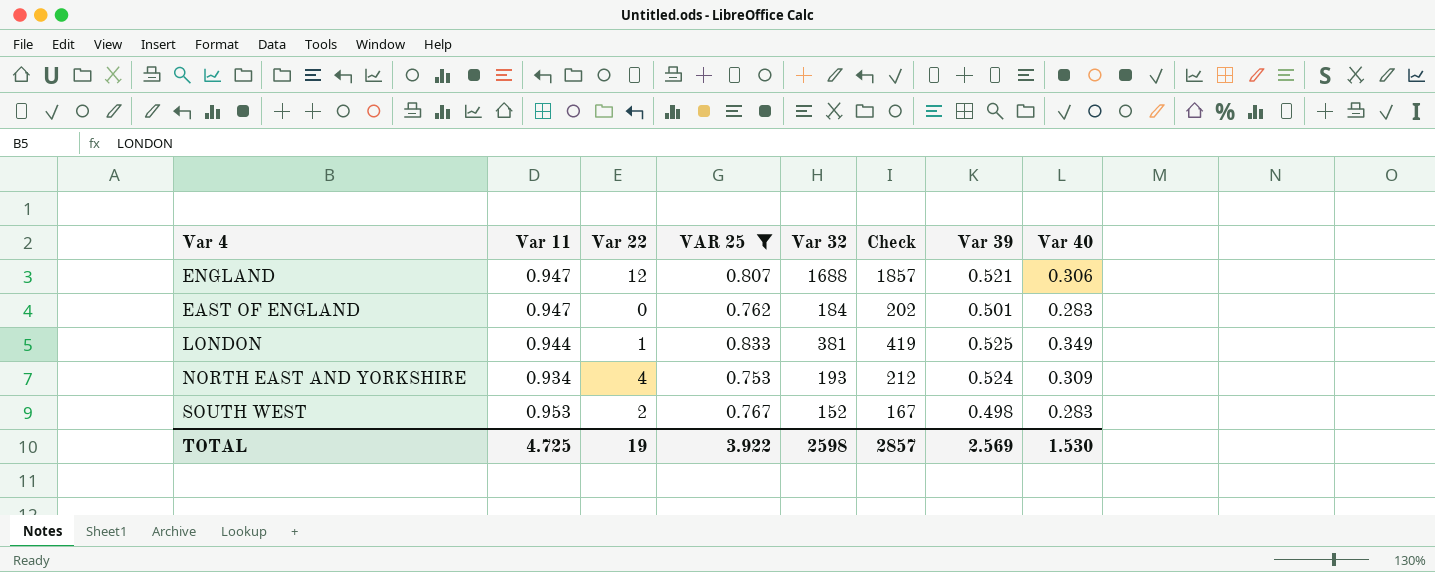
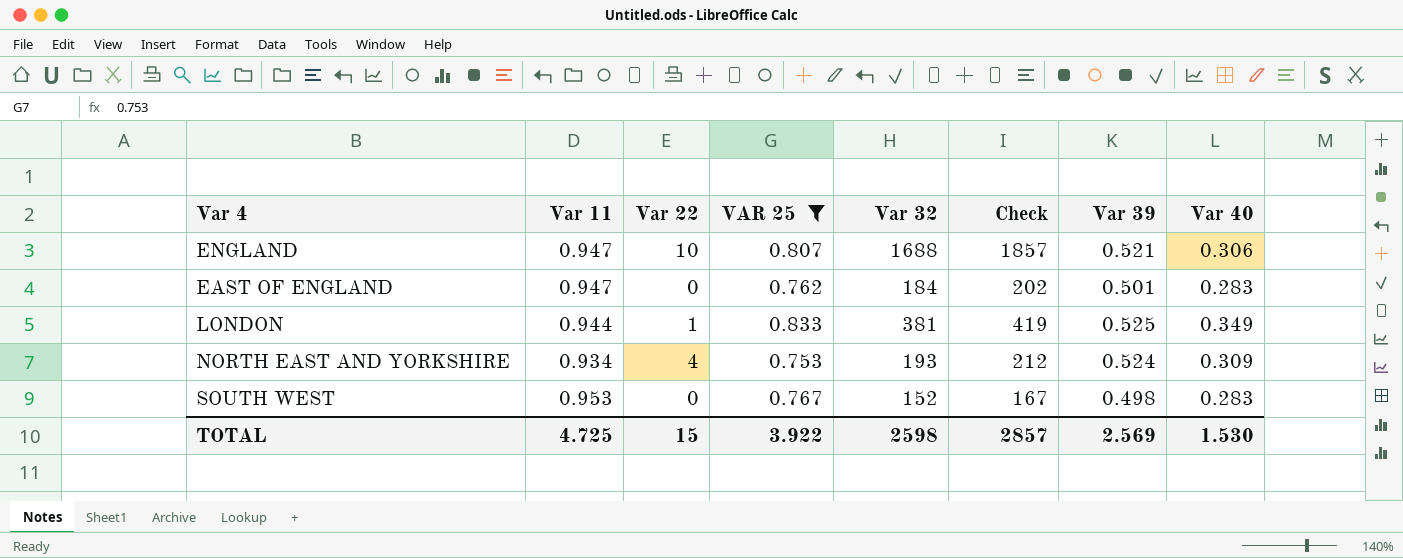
ENGLAND | Var 22: 12 -> 10
SOUTH WEST | Var 22: 2 -> 0
TOTAL | Var 22: 19 -> 15

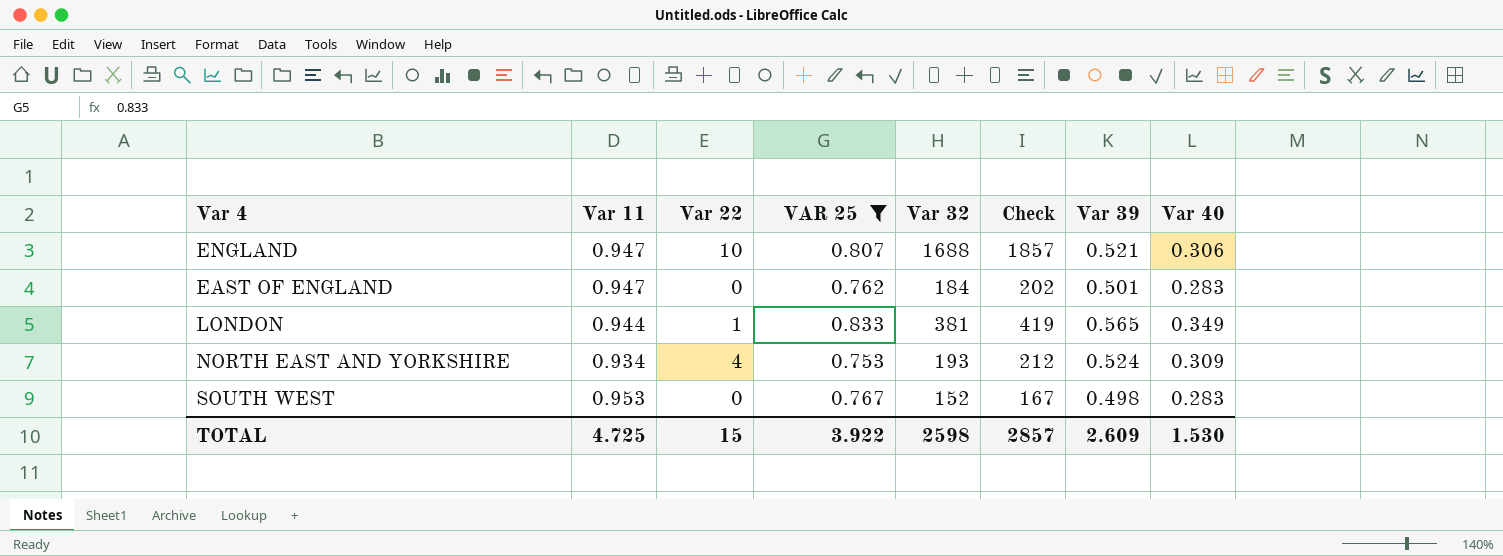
LONDON | Var 39: 0.525 -> 0.565
TOTAL | Var 39: 2.569 -> 2.609

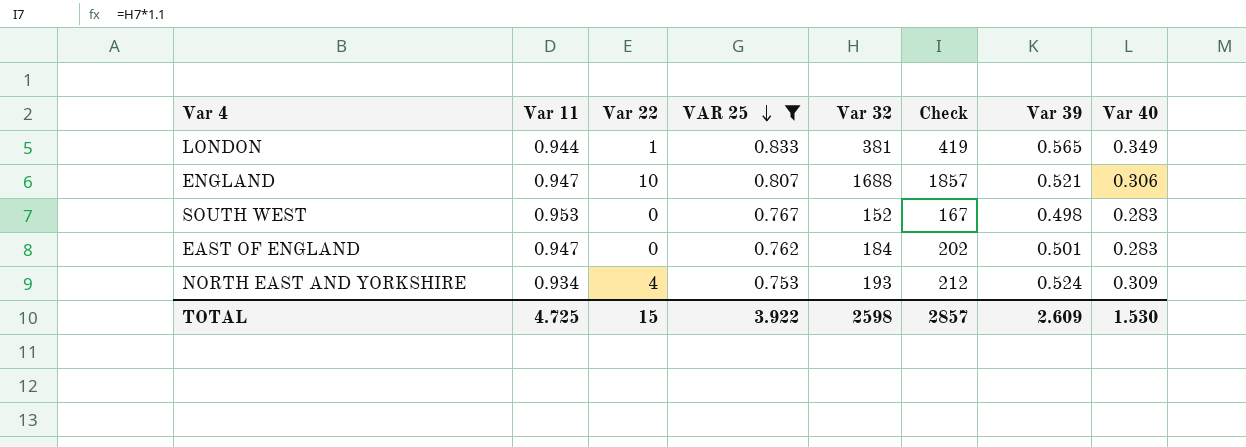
row order: none -> VAR 25 descending

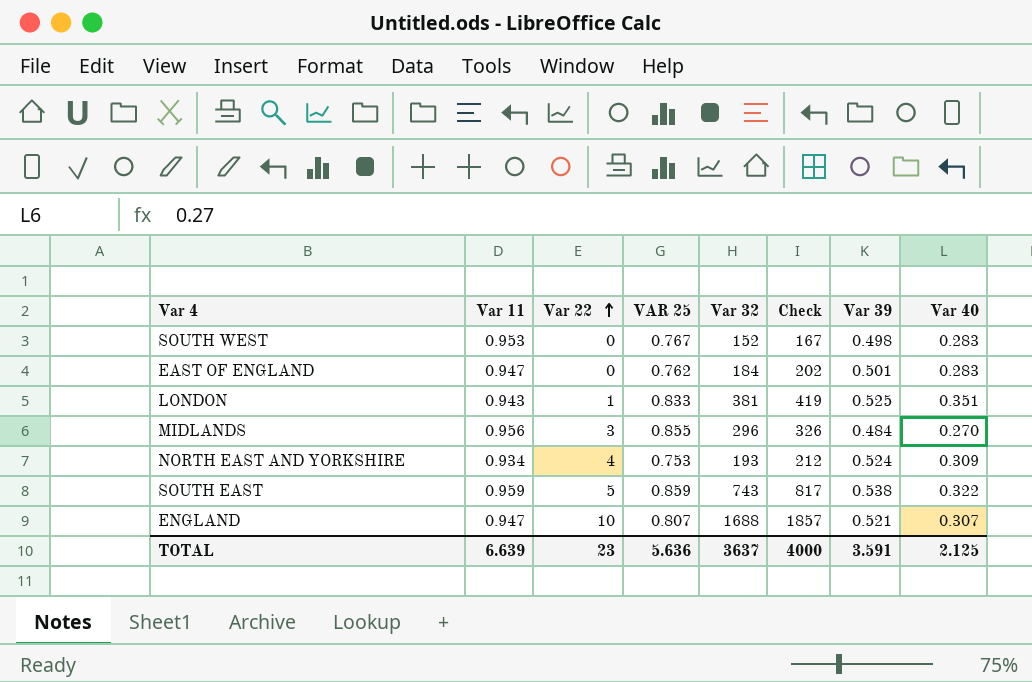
filter: VAR 25 <= 0.833 -> none
row order: VAR 25 descending -> Var 22 ascending
LONDON | Var 11: 0.944 -> 0.943
LONDON | Var 39: 0.565 -> 0.525
LONDON | Var 40: 0.349 -> 0.351
ENGLAND | Var 40: 0.306 -> 0.307
TOTAL | Var 11: 4.725 -> 6.639
TOTAL | Var 22: 15 -> 23
TOTAL | VAR 25: 3.922 -> 5.636
TOTAL | Var 32: 2598 -> 3637
TOTAL | Check: 2857 -> 4000
TOTAL | Var 39: 2.609 -> 3.591
TOTAL | Var 40: 1.530 -> 2.125

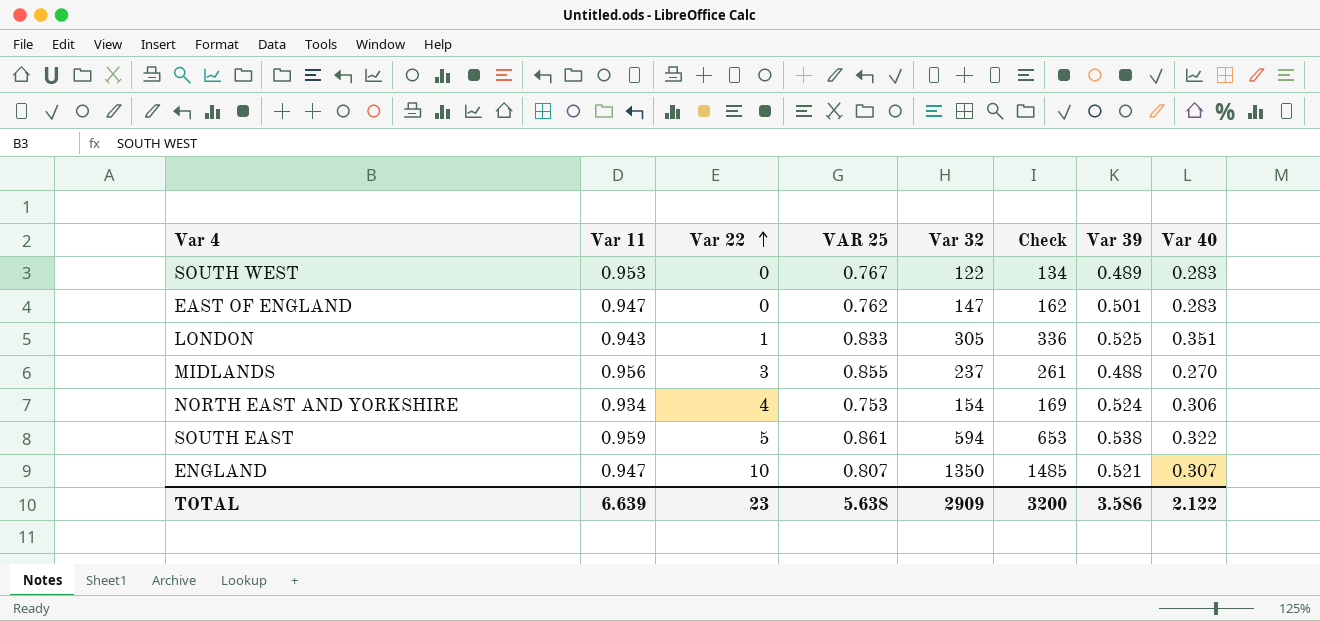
SOUTH WEST | Var 32: 152 -> 122
SOUTH WEST | Check: 167 -> 134
SOUTH WEST | Var 39: 0.498 -> 0.489
EAST OF ENGLAND | Var 32: 184 -> 147
EAST OF ENGLAND | Check: 202 -> 162
LONDON | Var 32: 381 -> 305
LONDON | Check: 419 -> 336
MIDLANDS | Var 32: 296 -> 237
MIDLANDS | Check: 326 -> 261
MIDLANDS | Var 39: 0.484 -> 0.488
NORTH EAST AND YORKSHIRE | Var 32: 193 -> 154
NORTH EAST AND YORKSHIRE | Check: 212 -> 169
NORTH EAST AND YORKSHIRE | Var 40: 0.309 -> 0.306
SOUTH EAST | VAR 25: 0.859 -> 0.861
SOUTH EAST | Var 32: 743 -> 594
SOUTH EAST | Check: 817 -> 653
ENGLAND | Var 32: 1688 -> 1350
ENGLAND | Check: 1857 -> 1485
TOTAL | VAR 25: 5.636 -> 5.638
TOTAL | Var 32: 3637 -> 2909
TOTAL | Check: 4000 -> 3200
TOTAL | Var 39: 3.591 -> 3.586
TOTAL | Var 40: 2.125 -> 2.122

